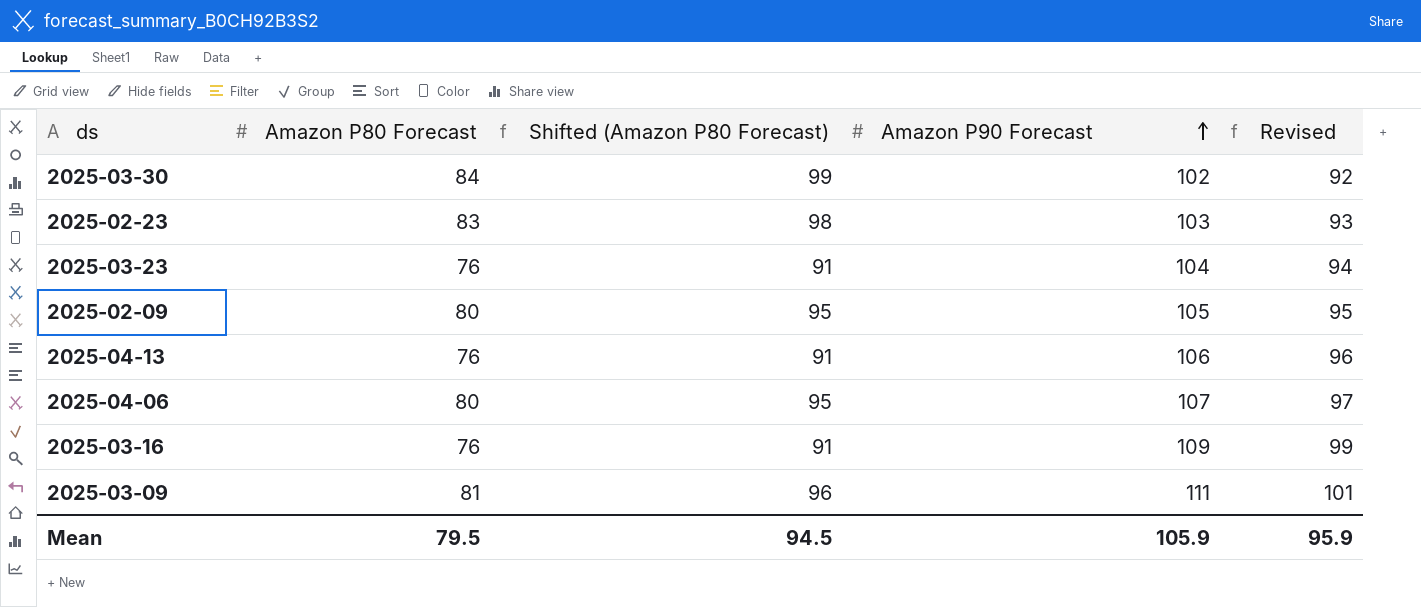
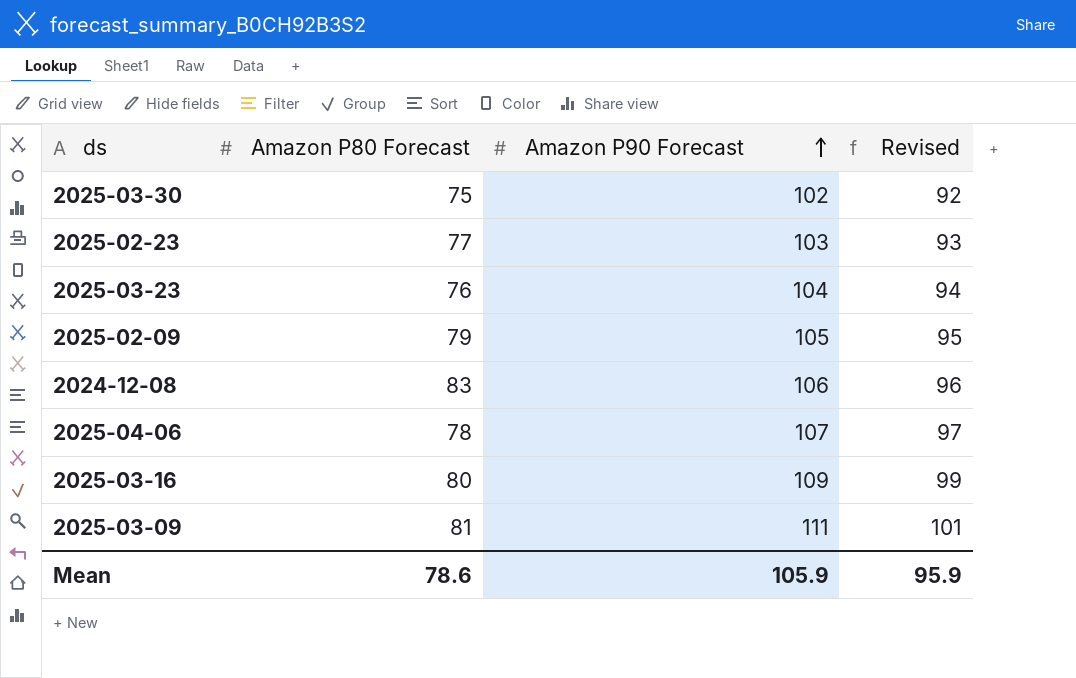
column Shifted (Amazon P80 Forecast) | formula: [Amazon P80 Forecast] + 15 -> none
row 2025-04-13: 76 | 91 | 106 | 96 -> none
2025-03-30 | Amazon P80 Forecast: 84 -> 75
2025-02-23 | Amazon P80 Forecast: 83 -> 77
2025-02-09 | Amazon P80 Forecast: 80 -> 79
row 2024-12-08: none -> 83 | 106 | 96
2025-04-06 | Amazon P80 Forecast: 80 -> 78
2025-03-16 | Amazon P80 Forecast: 76 -> 80
Mean | Amazon P80 Forecast: 79.5 -> 78.6

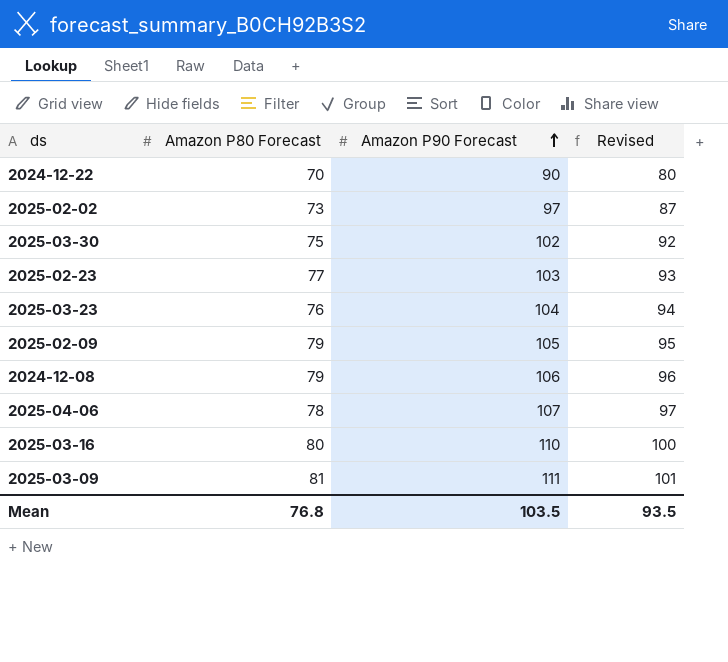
row 2024-12-22: none -> 70 | 90 | 80
row 2025-02-02: none -> 73 | 97 | 87
2024-12-08 | Amazon P80 Forecast: 83 -> 79
2025-03-16 | Amazon P90 Forecast: 109 -> 110
2025-03-16 | Revised: 99 -> 100
Mean | Amazon P80 Forecast: 78.6 -> 76.8
Mean | Amazon P90 Forecast: 105.9 -> 103.5
Mean | Revised: 95.9 -> 93.5

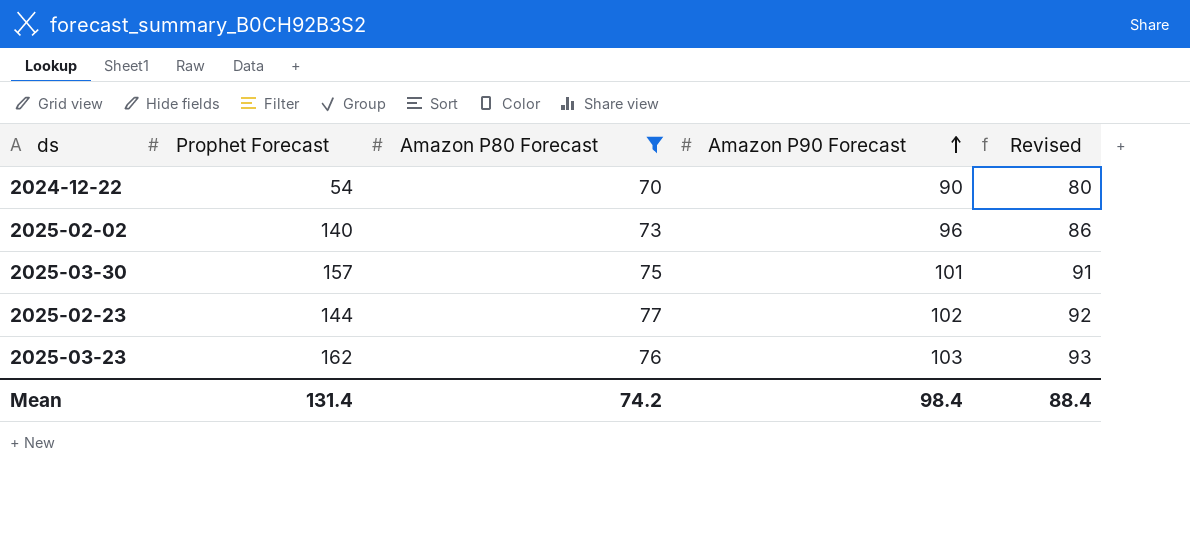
filter: none -> Amazon P80 Forecast <= 77
column Prophet Forecast | position: none -> 2
2025-02-02 | Amazon P90 Forecast: 97 -> 96
2025-02-02 | Revised: 87 -> 86
2025-03-30 | Amazon P90 Forecast: 102 -> 101
2025-03-30 | Revised: 92 -> 91
2025-02-23 | Amazon P90 Forecast: 103 -> 102
2025-02-23 | Revised: 93 -> 92
2025-03-23 | Amazon P90 Forecast: 104 -> 103
2025-03-23 | Revised: 94 -> 93
Mean | Amazon P80 Forecast: 76.8 -> 74.2
Mean | Amazon P90 Forecast: 103.5 -> 98.4
Mean | Revised: 93.5 -> 88.4

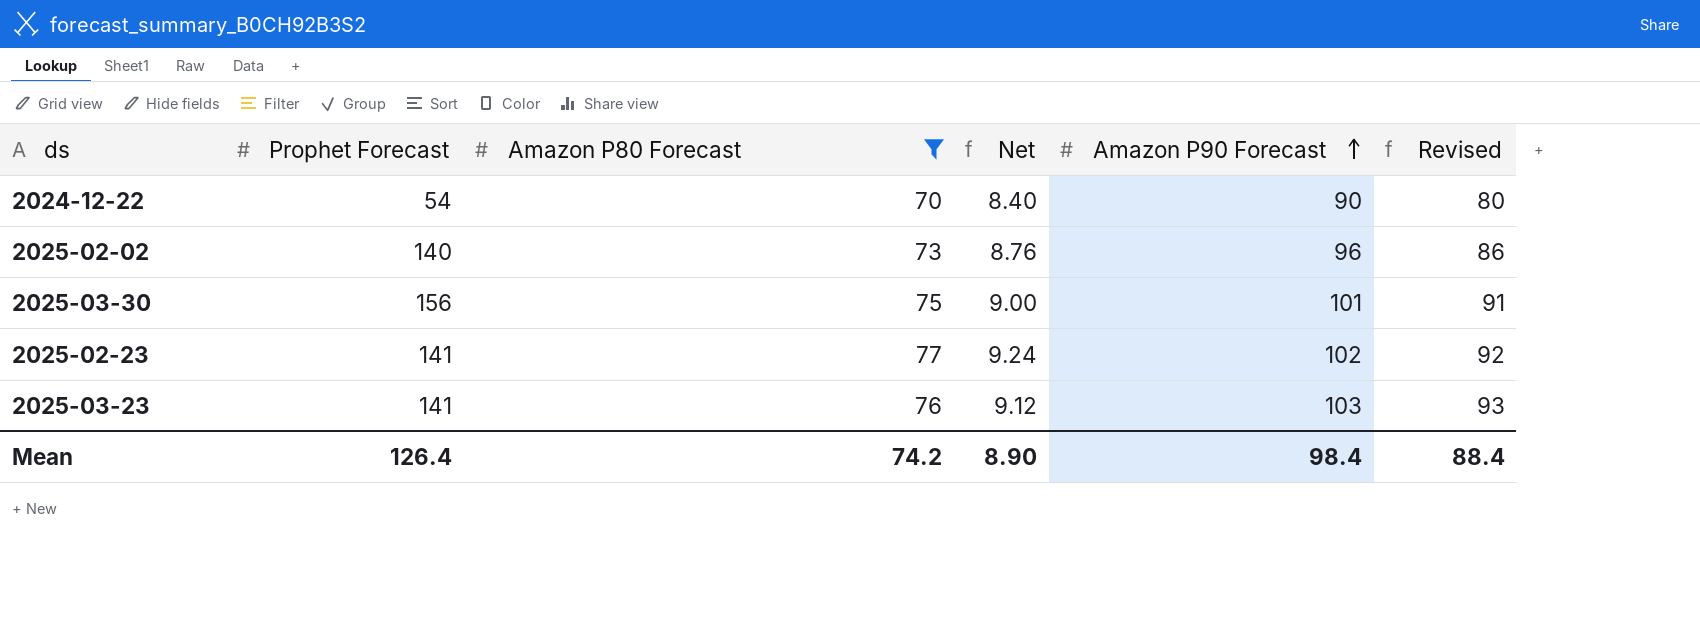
column Net | formula: none -> [Amazon P80 Forecast] * 0.12
2025-03-30 | Prophet Forecast: 157 -> 156
2025-02-23 | Prophet Forecast: 144 -> 141
2025-03-23 | Prophet Forecast: 162 -> 141
Mean | Prophet Forecast: 131.4 -> 126.4

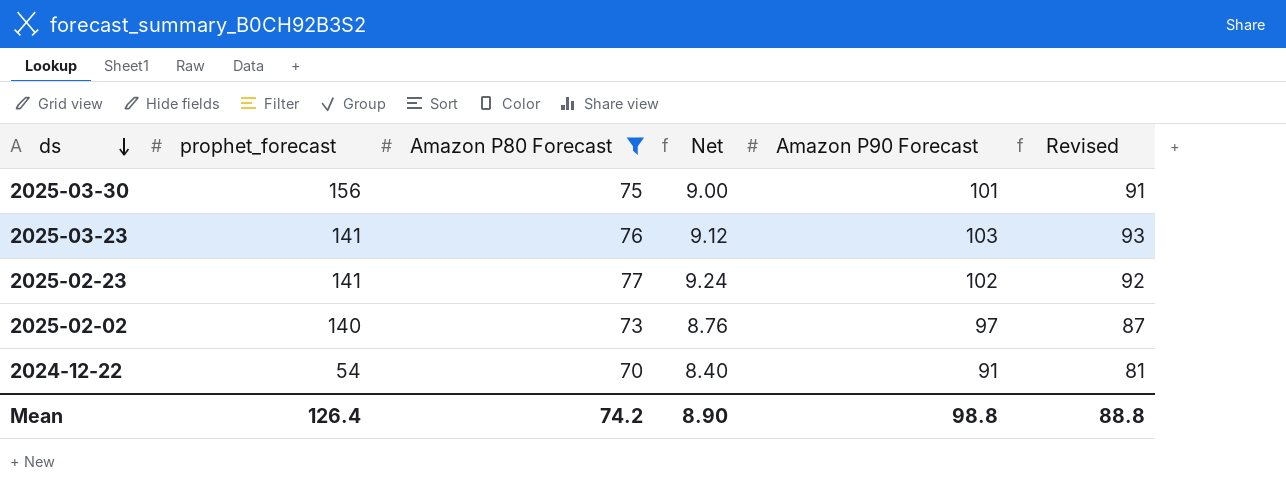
row order: Amazon P90 Forecast ascending -> ds descending
column name: Prophet Forecast -> prophet_forecast
2025-02-02 | Amazon P90 Forecast: 96 -> 97
2025-02-02 | Revised: 86 -> 87
2024-12-22 | Amazon P90 Forecast: 90 -> 91
2024-12-22 | Revised: 80 -> 81
Mean | Amazon P90 Forecast: 98.4 -> 98.8
Mean | Revised: 88.4 -> 88.8

